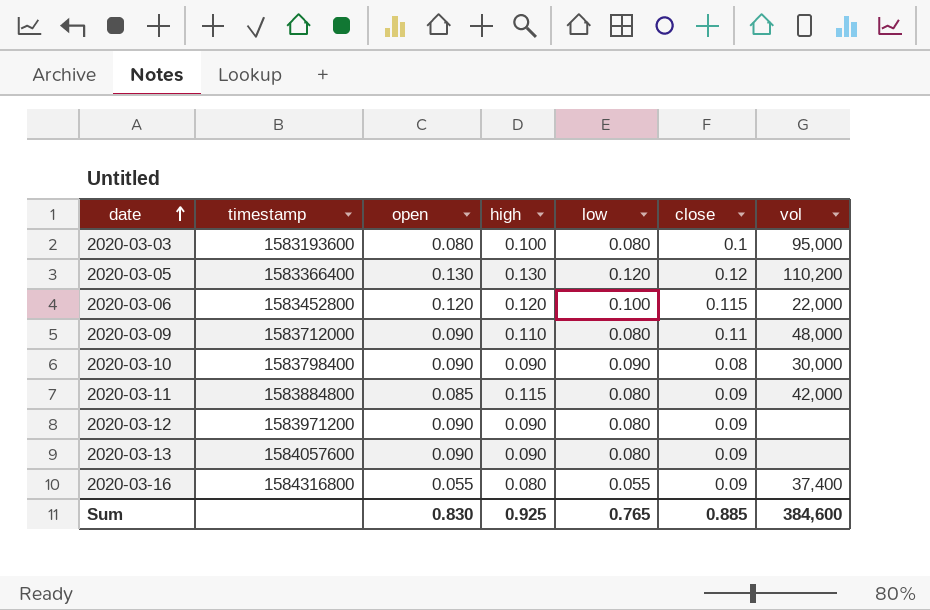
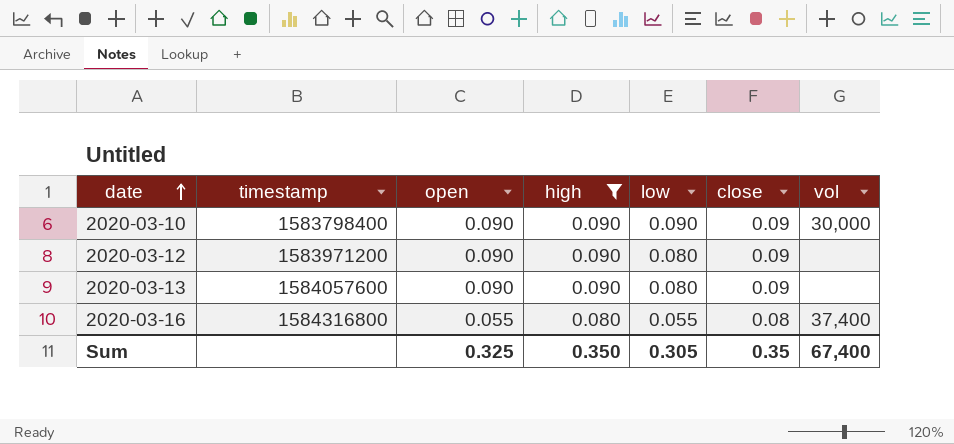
filter: none -> high <= 0.090
2020-03-10 | close: 0.08 -> 0.09
2020-03-16 | close: 0.09 -> 0.08
Sum | open: 0.830 -> 0.325
Sum | high: 0.925 -> 0.350
Sum | low: 0.765 -> 0.305
Sum | close: 0.885 -> 0.35
Sum | vol: 384,600 -> 67,400

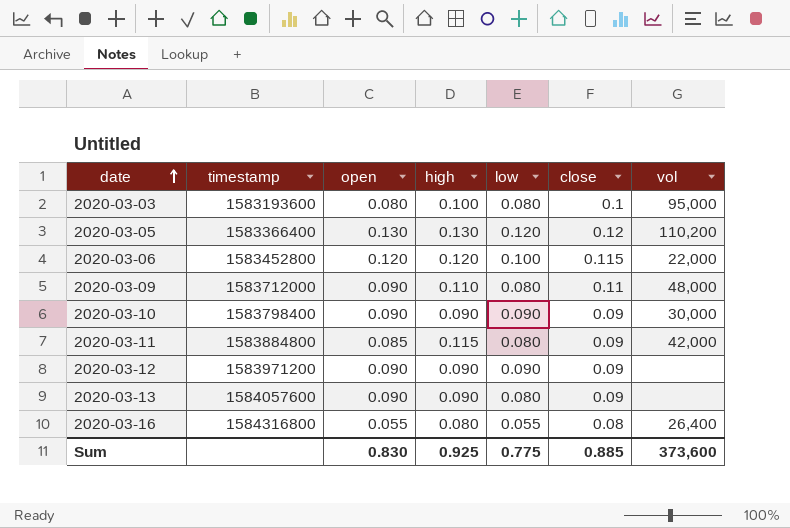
filter: high <= 0.090 -> none
2020-03-12 | low: 0.080 -> 0.090
2020-03-16 | vol: 37,400 -> 26,400
Sum | open: 0.325 -> 0.830
Sum | high: 0.350 -> 0.925
Sum | low: 0.305 -> 0.775
Sum | close: 0.35 -> 0.885
Sum | vol: 67,400 -> 373,600

